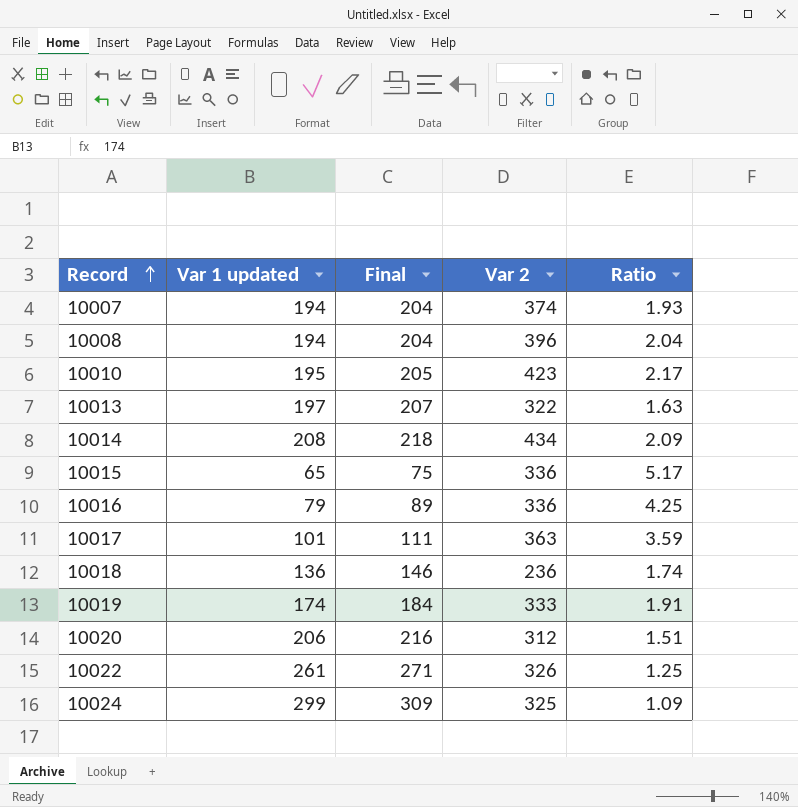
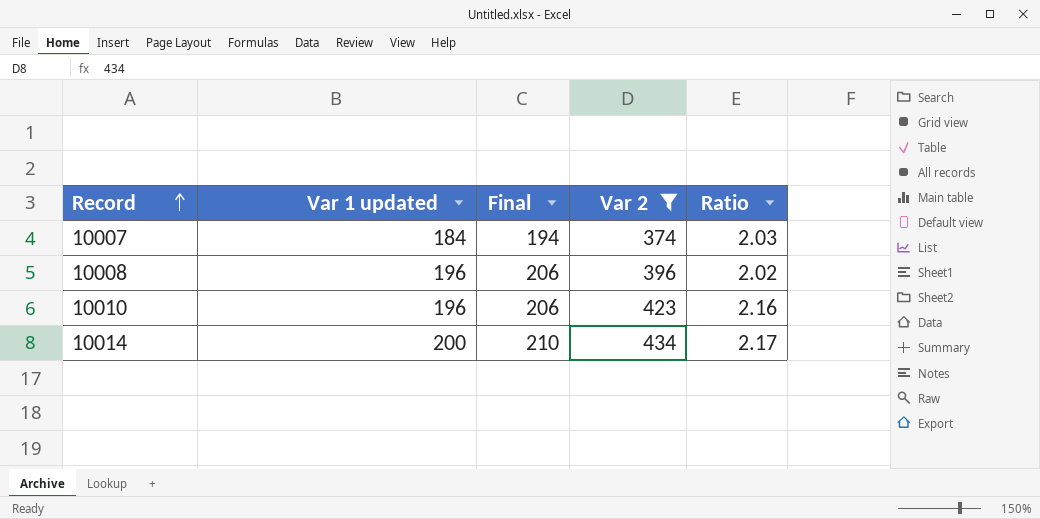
filter: none -> Var 2 >= 374
10007 | Var 1 updated: 194 -> 184
10007 | Final: 204 -> 194
10007 | Ratio: 1.93 -> 2.03
10008 | Var 1 updated: 194 -> 196
10008 | Final: 204 -> 206
10008 | Ratio: 2.04 -> 2.02
10010 | Var 1 updated: 195 -> 196
10010 | Final: 205 -> 206
10010 | Ratio: 2.17 -> 2.16
10014 | Var 1 updated: 208 -> 200
10014 | Final: 218 -> 210
10014 | Ratio: 2.09 -> 2.17

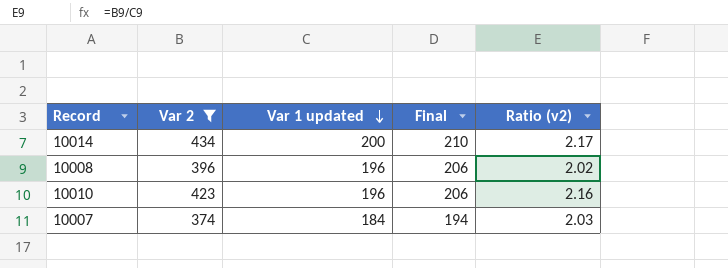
row order: Record ascending -> Var 1 updated descending
column Var 2 | position: 4 -> 2
column name: Ratio -> Ratio (v2)

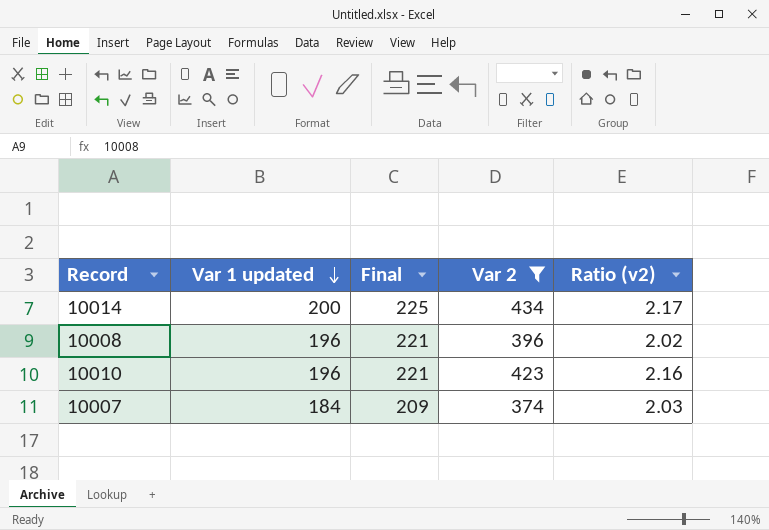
column Final | formula: [Var 1 updated] + 10 -> [Var 1 updated] + 25
column Var 2 | position: 2 -> 4

